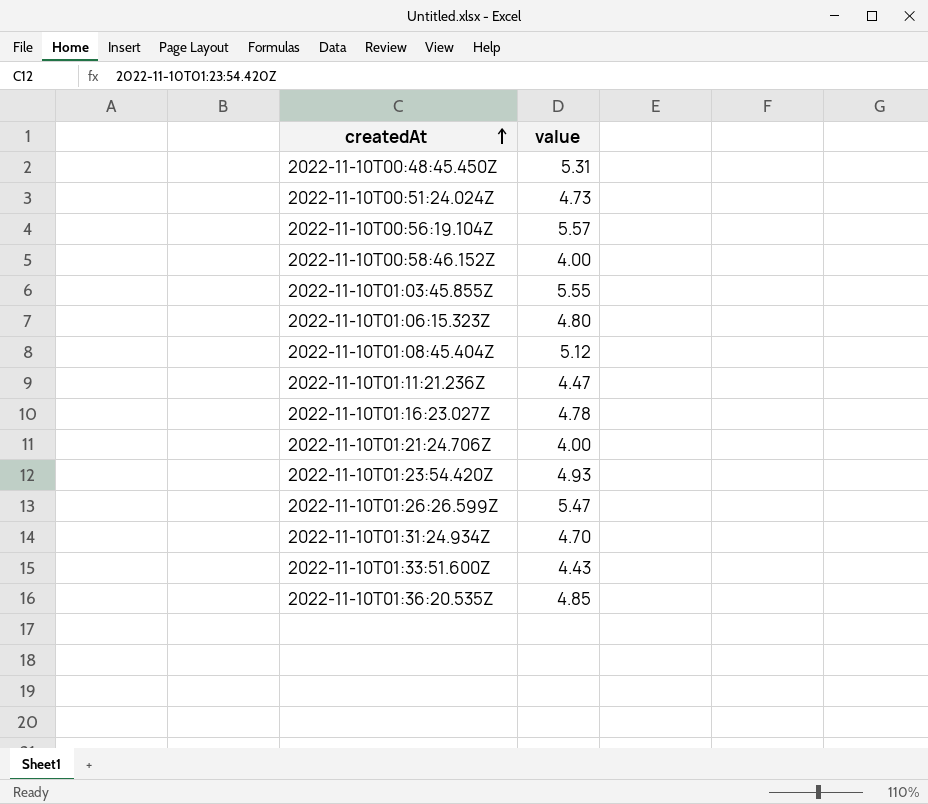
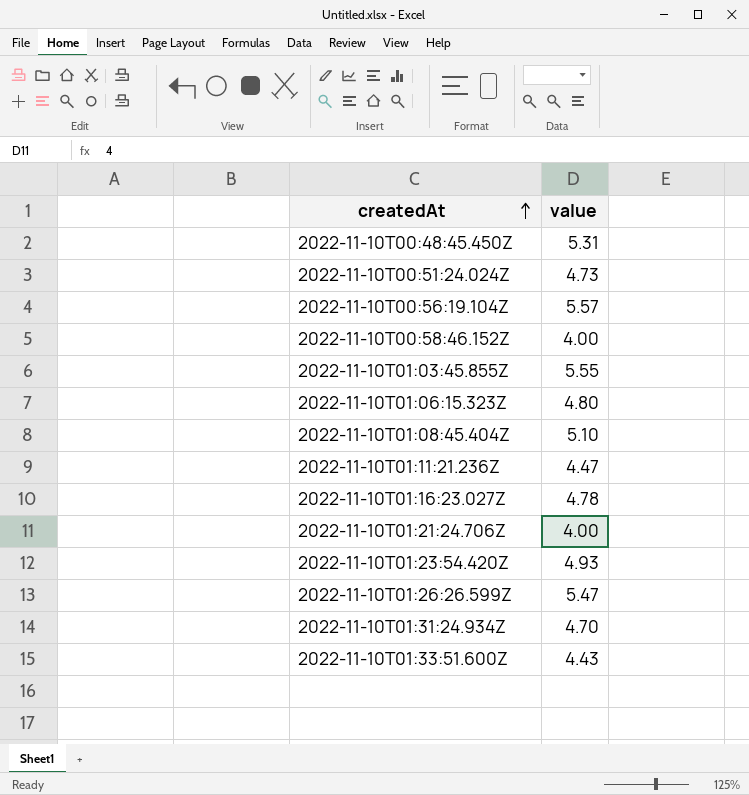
row 2022-11-10T01:36:20.535Z: 4.85 -> none
2022-11-10T01:08:45.404Z | value: 5.12 -> 5.10

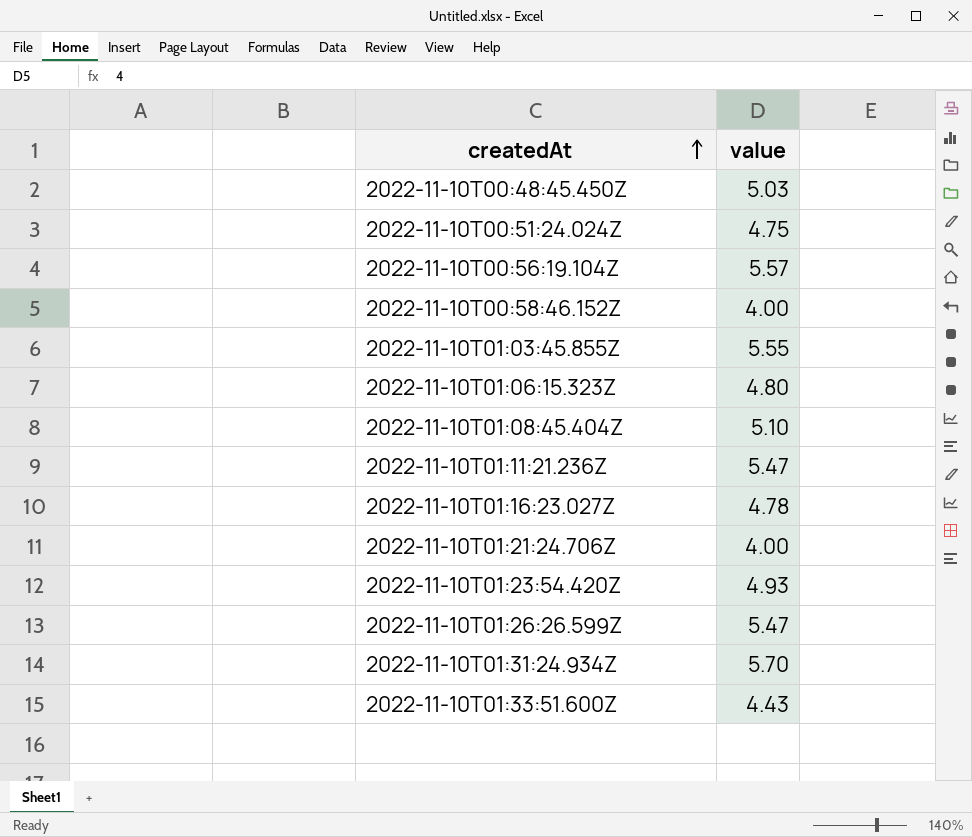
2022-11-10T00:48:45.450Z | value: 5.31 -> 5.03
2022-11-10T00:51:24.024Z | value: 4.73 -> 4.75
2022-11-10T01:11:21.236Z | value: 4.47 -> 5.47
2022-11-10T01:31:24.934Z | value: 4.70 -> 5.70

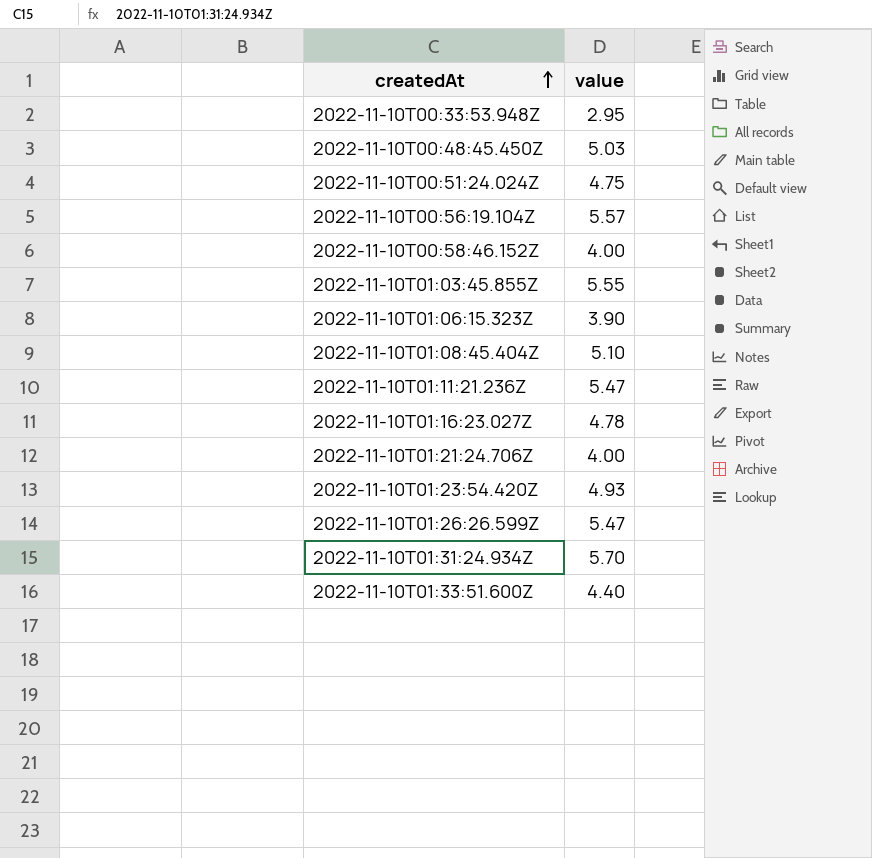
row 2022-11-10T00:33:53.948Z: none -> 2.95
2022-11-10T01:06:15.323Z | value: 4.80 -> 3.90
2022-11-10T01:33:51.600Z | value: 4.43 -> 4.40

